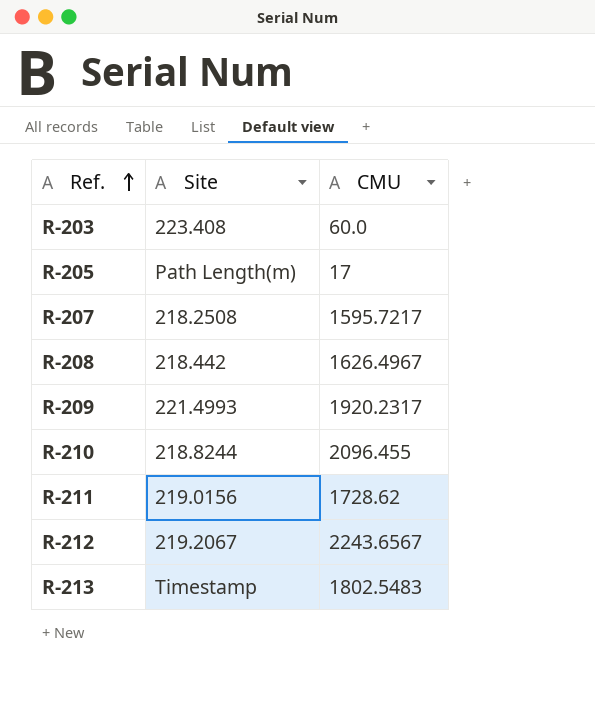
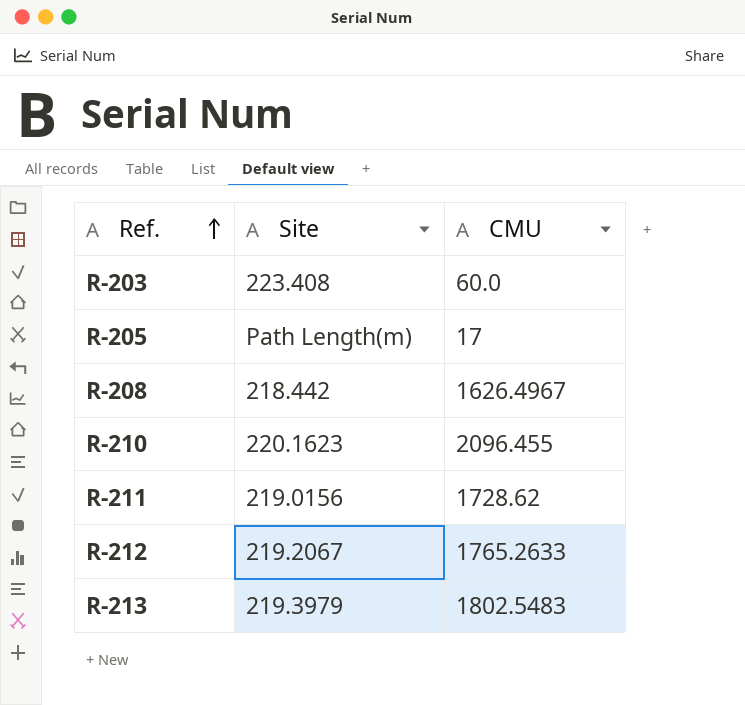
row R-207: 218.2508 | 1595.7217 -> none
row R-209: 221.4993 | 1920.2317 -> none
R-210 | Site: 218.8244 -> 220.1623
R-212 | CMU: 2243.6567 -> 1765.2633
R-213 | Site: Timestamp -> 219.3979

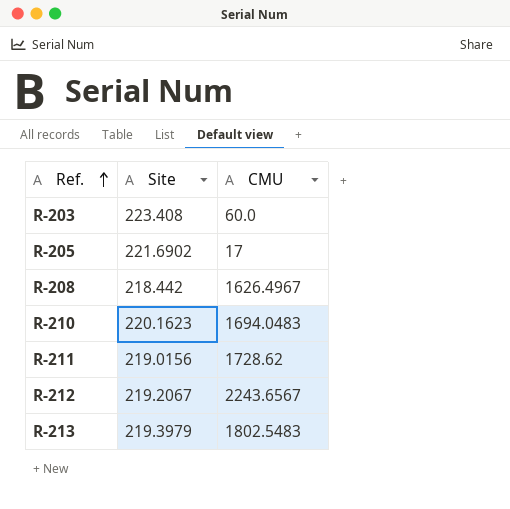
R-205 | Site: Path Length(m) -> 221.6902
R-210 | CMU: 2096.455 -> 1694.0483
R-212 | CMU: 1765.2633 -> 2243.6567

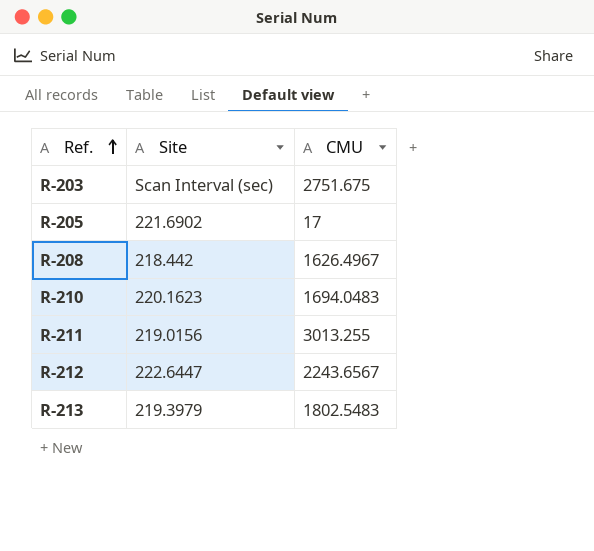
R-203 | Site: 223.408 -> Scan Interval (sec)
R-203 | CMU: 60.0 -> 2751.675
R-211 | CMU: 1728.62 -> 3013.255
R-212 | Site: 219.2067 -> 222.6447

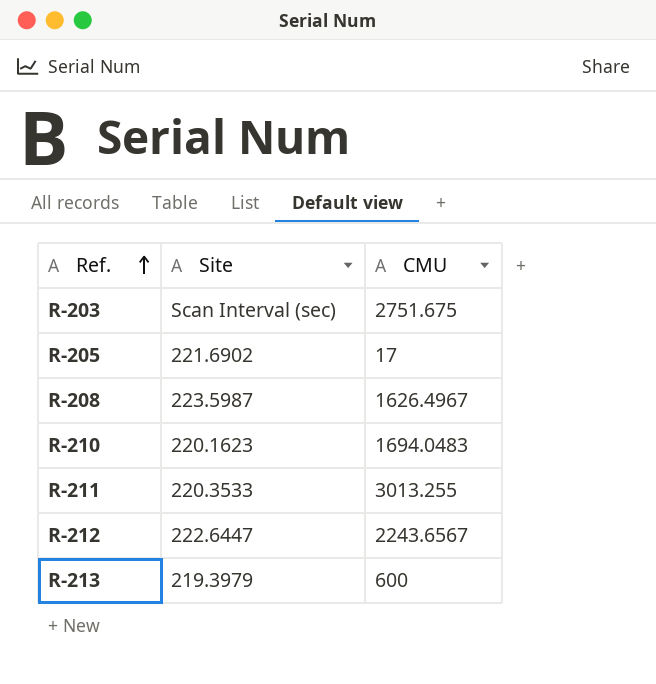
R-208 | Site: 218.442 -> 223.5987
R-211 | Site: 219.0156 -> 220.3533
R-213 | CMU: 1802.5483 -> 600

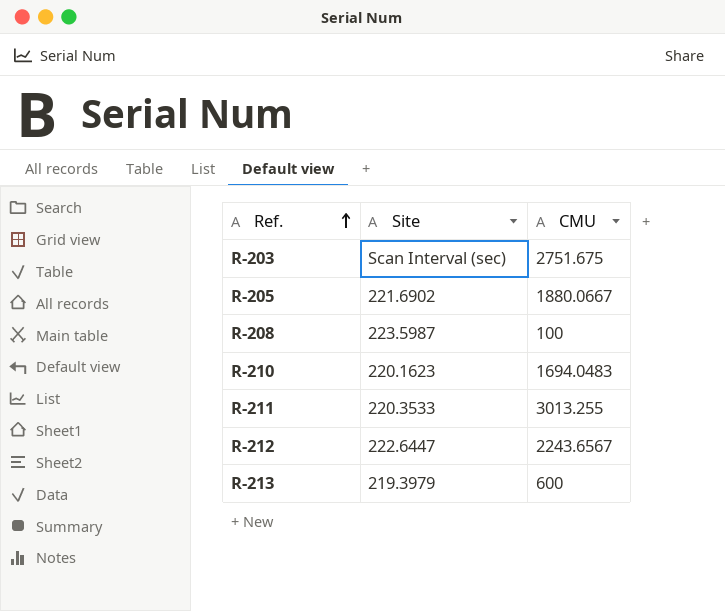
R-205 | CMU: 17 -> 1880.0667
R-208 | CMU: 1626.4967 -> 100

